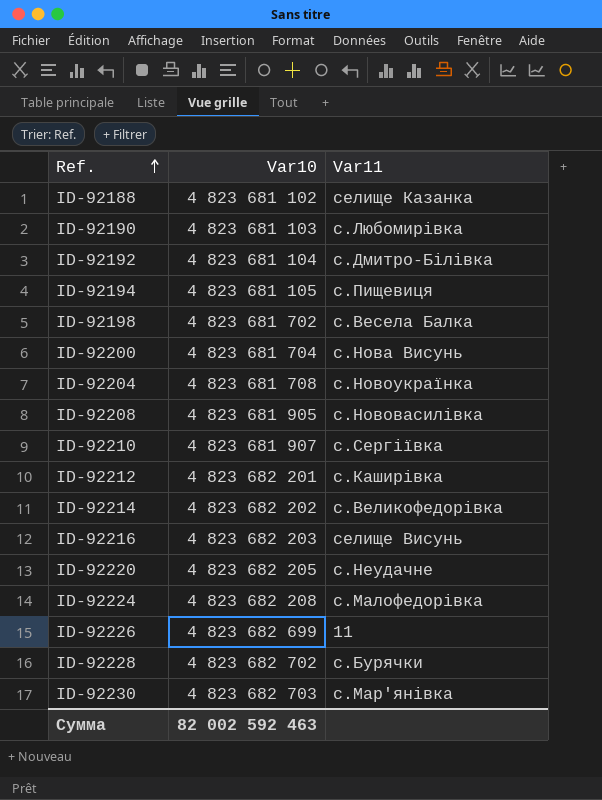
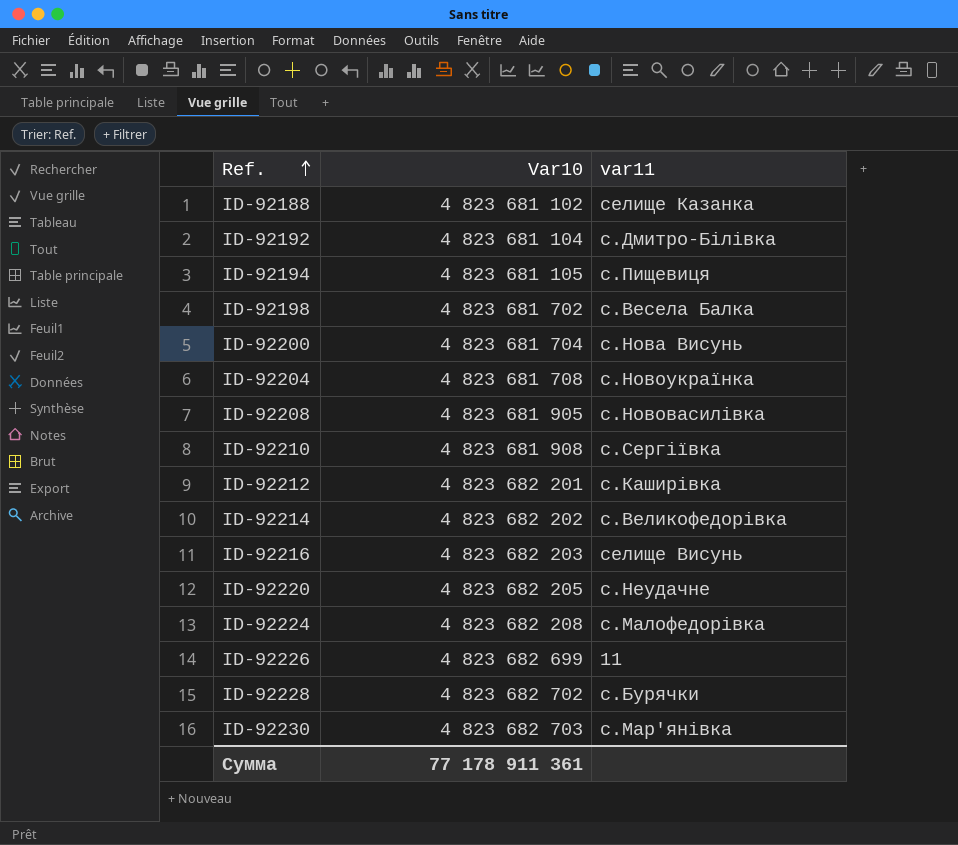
column name: Var11 -> var11
row ID-92190: 4 823 681 103 | с.Любомирівка -> none
ID-92210 | Var10: 4 823 681 907 -> 4 823 681 908
Сумма | Var10: 82 002 592 463 -> 77 178 911 361

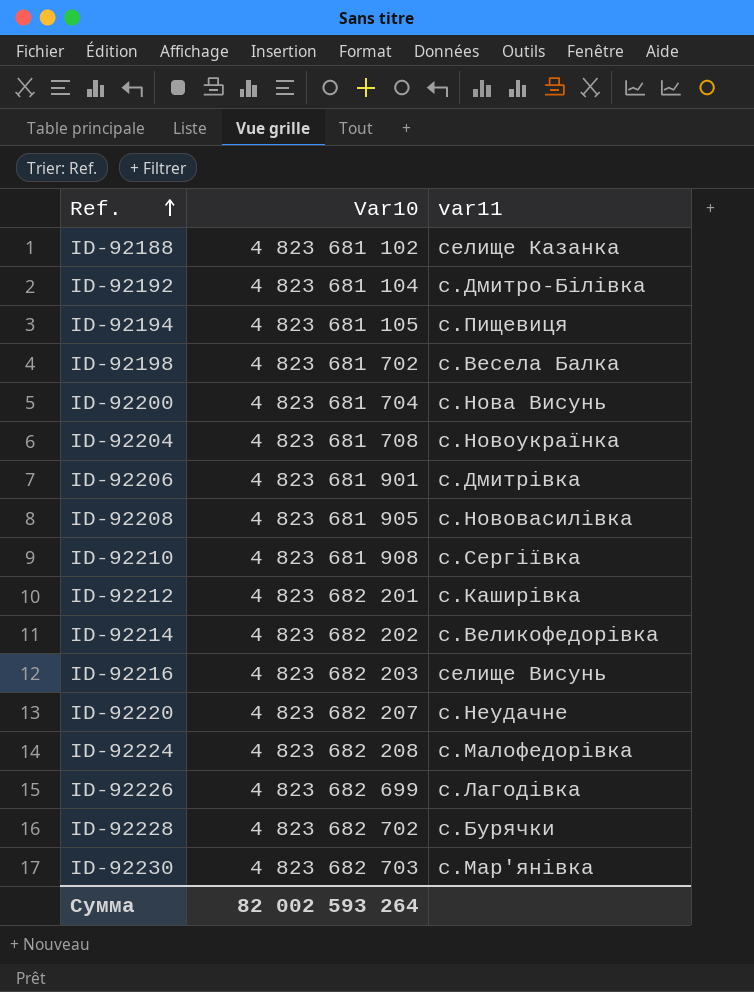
row ID-92206: none -> 4 823 681 901 | с.Дмитрівка
ID-92220 | Var10: 4 823 682 205 -> 4 823 682 207
ID-92226 | var11: 11 -> с.Лагодівка
Сумма | Var10: 77 178 911 361 -> 82 002 593 264

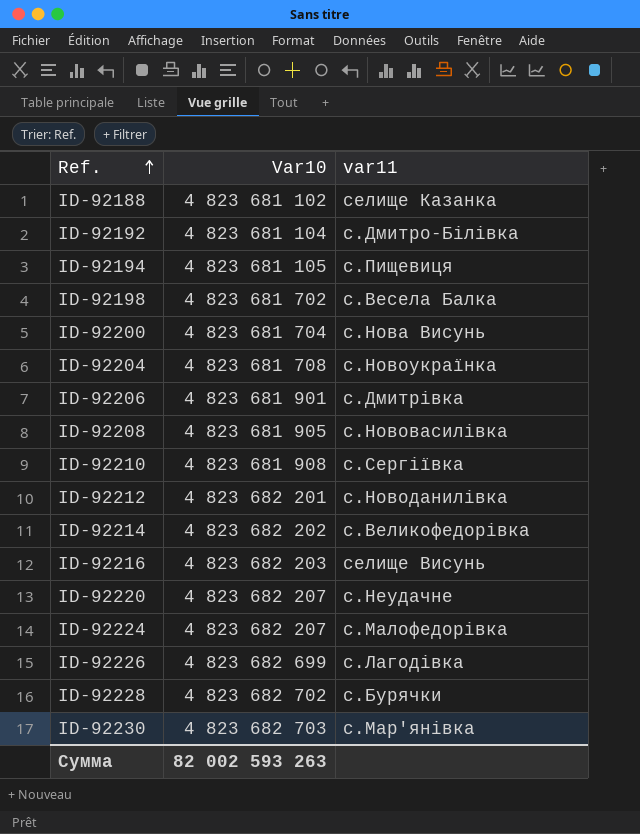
ID-92212 | var11: с.Каширівка -> с.Новоданилівка
ID-92224 | Var10: 4 823 682 208 -> 4 823 682 207
Сумма | Var10: 82 002 593 264 -> 82 002 593 263

